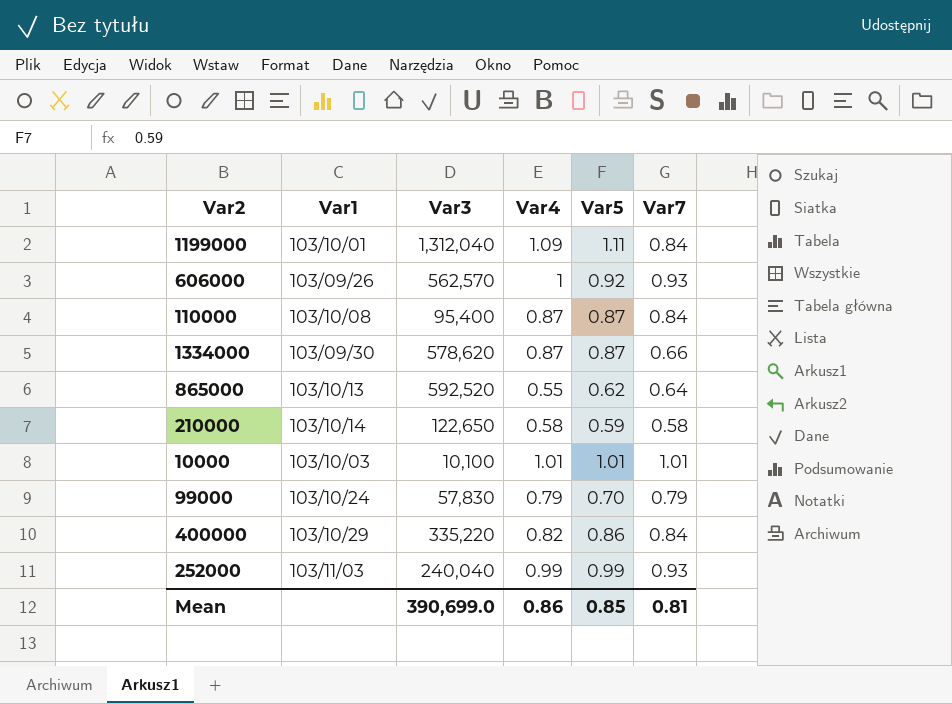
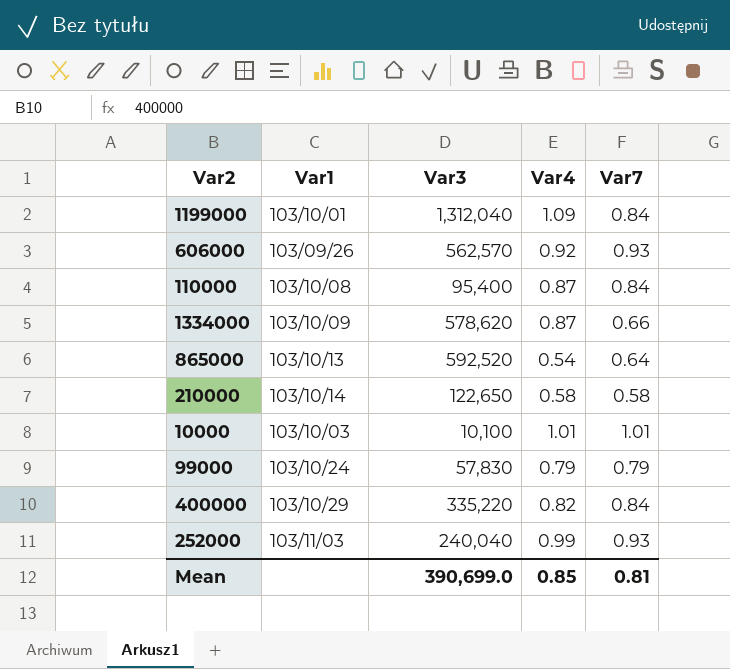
column Var5 | position: 5 -> none
606000 | Var4: 1 -> 0.92
1334000 | Var1: 103/09/30 -> 103/10/09
865000 | Var4: 0.55 -> 0.54
Mean | Var4: 0.86 -> 0.85

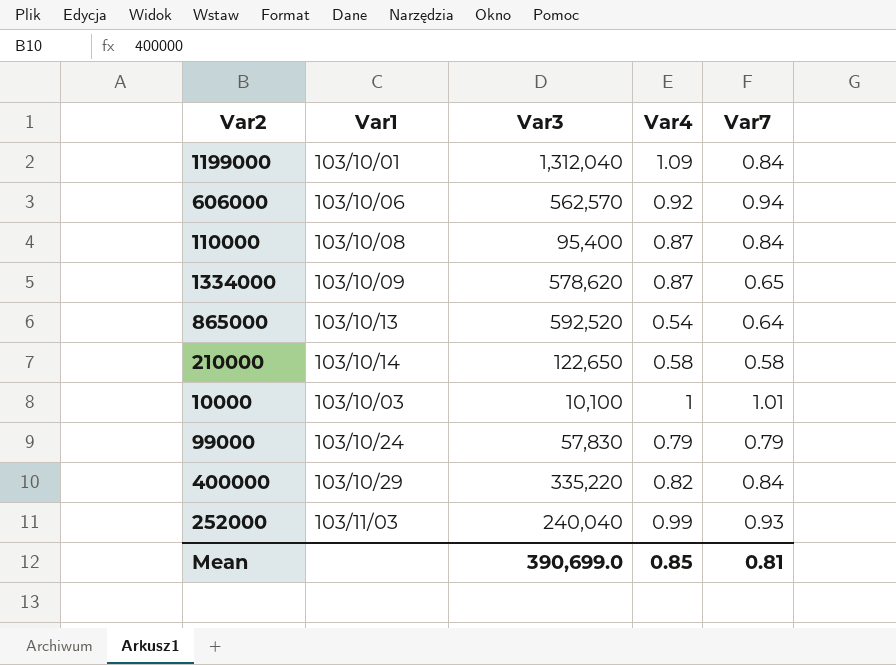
606000 | Var1: 103/09/26 -> 103/10/06
606000 | Var7: 0.93 -> 0.94
1334000 | Var7: 0.66 -> 0.65
10000 | Var4: 1.01 -> 1

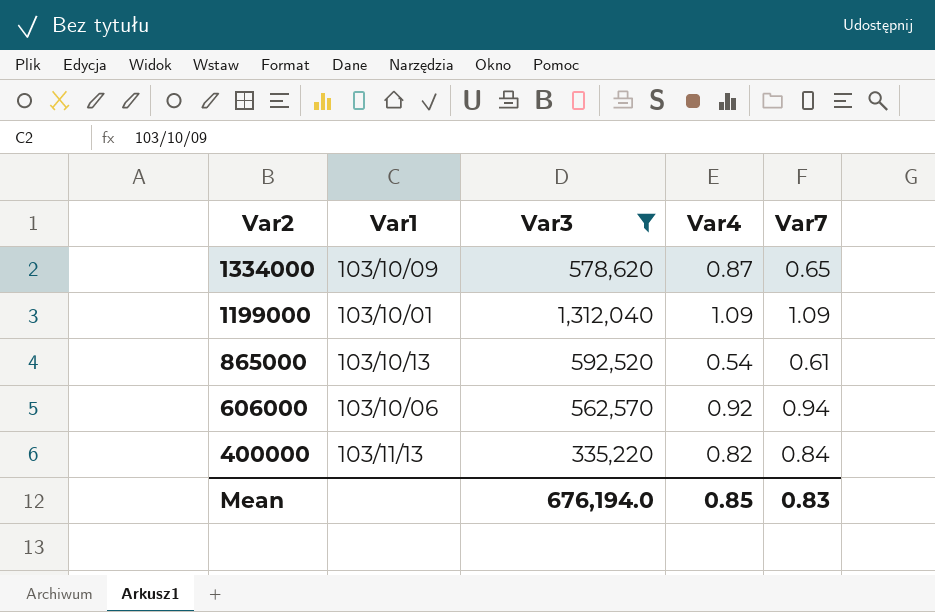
filter: none -> Var3 >= 335,220
row order: none -> Var2 descending
1199000 | Var7: 0.84 -> 1.09
865000 | Var7: 0.64 -> 0.61
400000 | Var1: 103/10/29 -> 103/11/13
Mean | Var3: 390,699.0 -> 676,194.0
Mean | Var7: 0.81 -> 0.83

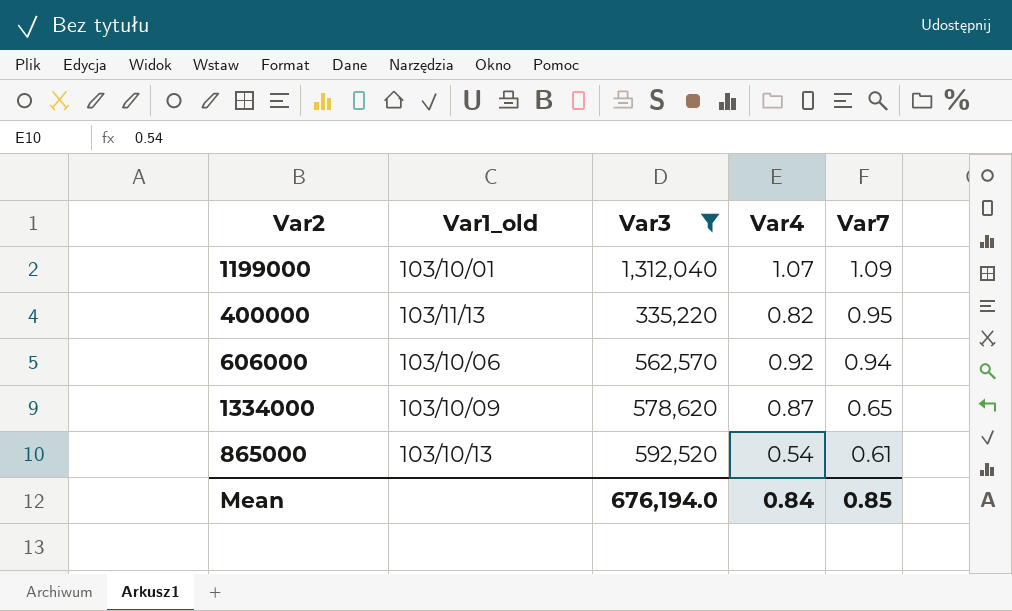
row order: Var2 descending -> Var7 descending
column name: Var1 -> Var1_old
1199000 | Var4: 1.09 -> 1.07
400000 | Var7: 0.84 -> 0.95
Mean | Var4: 0.85 -> 0.84
Mean | Var7: 0.83 -> 0.85

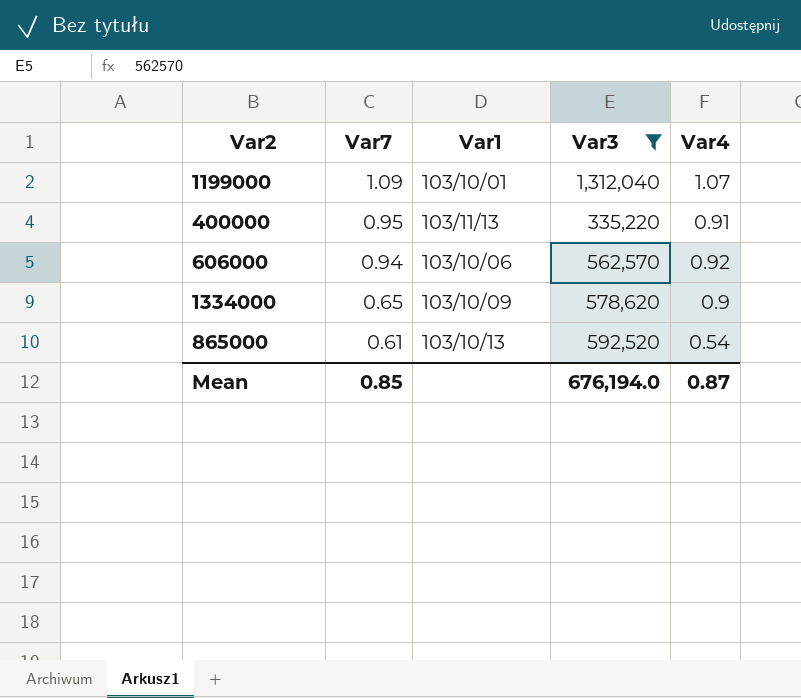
column Var7 | position: 5 -> 2
column name: Var1_old -> Var1
400000 | Var4: 0.82 -> 0.91
1334000 | Var4: 0.87 -> 0.9
Mean | Var4: 0.84 -> 0.87

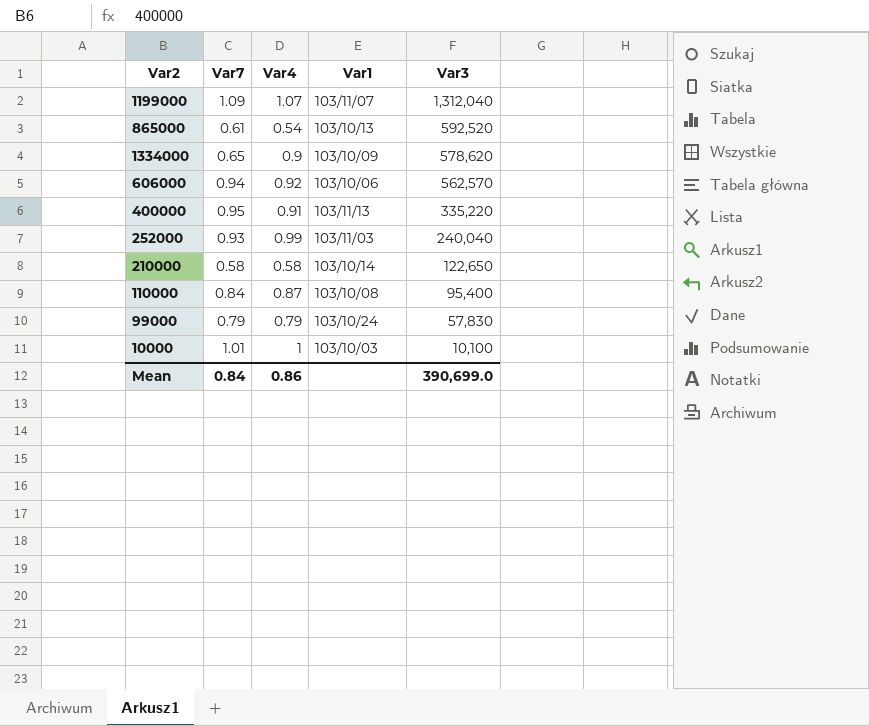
filter: Var3 >= 335,220 -> none
row order: Var7 descending -> Var3 descending
column Var4 | position: 5 -> 3
1199000 | Var1: 103/10/01 -> 103/11/07
Mean | Var7: 0.85 -> 0.84
Mean | Var4: 0.87 -> 0.86
Mean | Var3: 676,194.0 -> 390,699.0

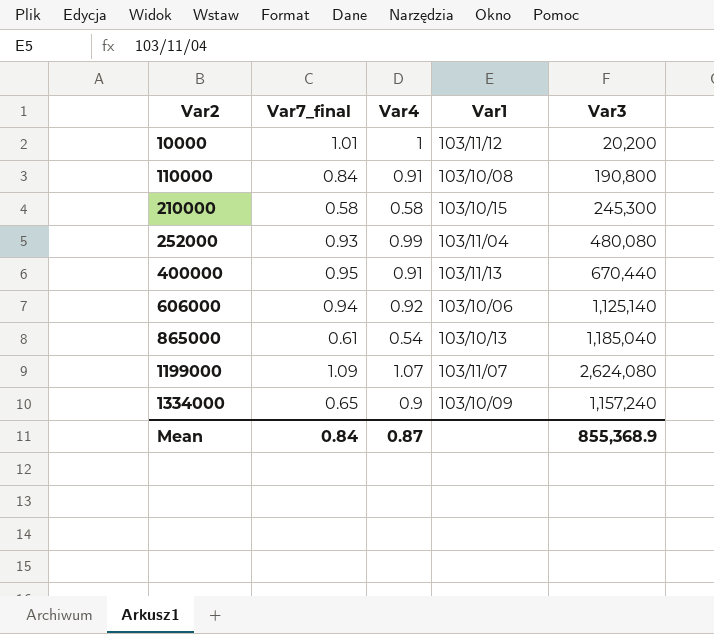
row order: Var3 descending -> Var2 ascending
column name: Var7 -> Var7_final
row 99000: 0.79 | 0.79 | 103/10/24 | 57,830 -> none
10000 | Var1: 103/10/03 -> 103/11/12
10000 | Var3: 10,100 -> 20,200
110000 | Var4: 0.87 -> 0.91
110000 | Var3: 95,400 -> 190,800
210000 | Var1: 103/10/14 -> 103/10/15
210000 | Var3: 122,650 -> 245,300
252000 | Var1: 103/11/03 -> 103/11/04
252000 | Var3: 240,040 -> 480,080
400000 | Var3: 335,220 -> 670,440
606000 | Var3: 562,570 -> 1,125,140
865000 | Var3: 592,520 -> 1,185,040
1199000 | Var3: 1,312,040 -> 2,624,080
1334000 | Var3: 578,620 -> 1,157,240
Mean | Var4: 0.86 -> 0.87
Mean | Var3: 390,699.0 -> 855,368.9

